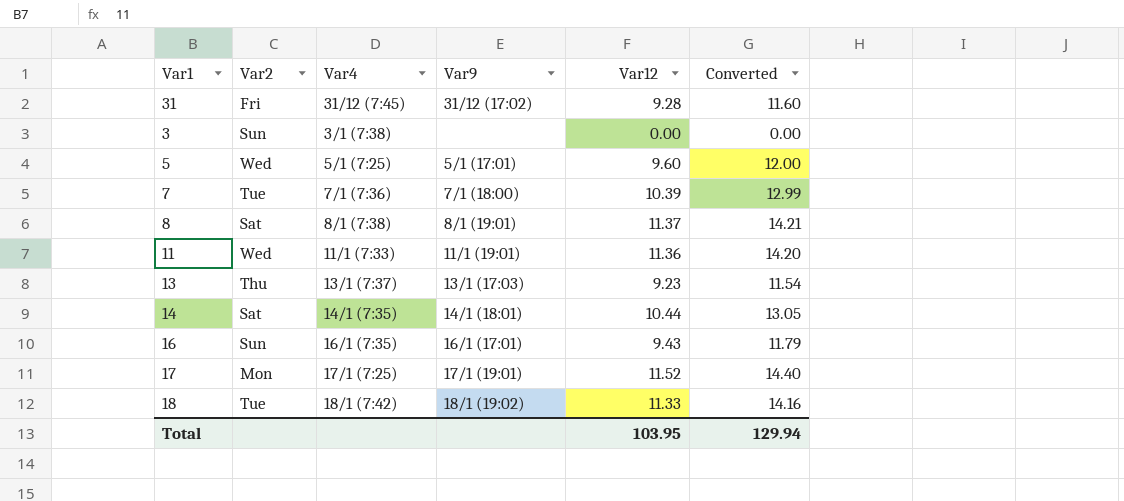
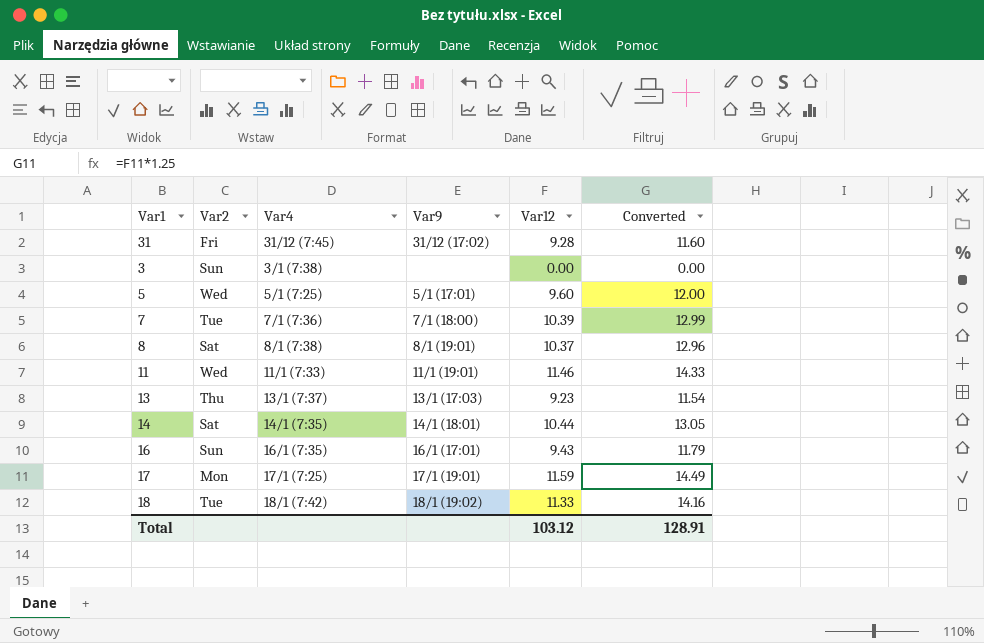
8 | Var12: 11.37 -> 10.37
8 | Converted: 14.21 -> 12.96
11 | Var12: 11.36 -> 11.46
11 | Converted: 14.20 -> 14.33
17 | Var12: 11.52 -> 11.59
17 | Converted: 14.40 -> 14.49
Total | Var12: 103.95 -> 103.12
Total | Converted: 129.94 -> 128.91

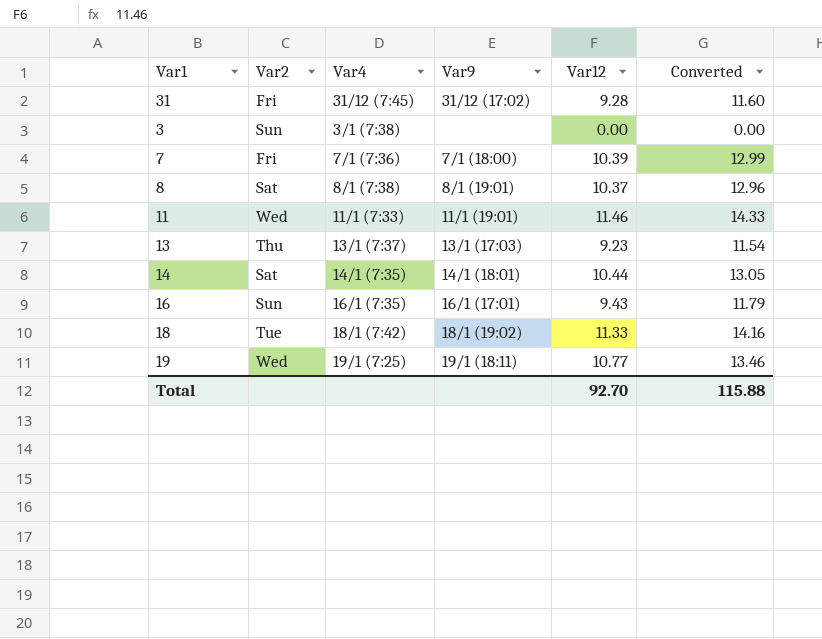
row 5: Wed | 5/1 (7:25) | 5/1 (17:01) | 9.60 | 12.00 -> none
row 17: Mon | 17/1 (7:25) | 17/1 (19:01) | 11.59 | 14.49 -> none
7 | Var2: Tue -> Fri
row 19: none -> Wed | 19/1 (7:25) | 19/1 (18:11) | 10.77 | 13.46
Total | Var12: 103.12 -> 92.70
Total | Converted: 128.91 -> 115.88

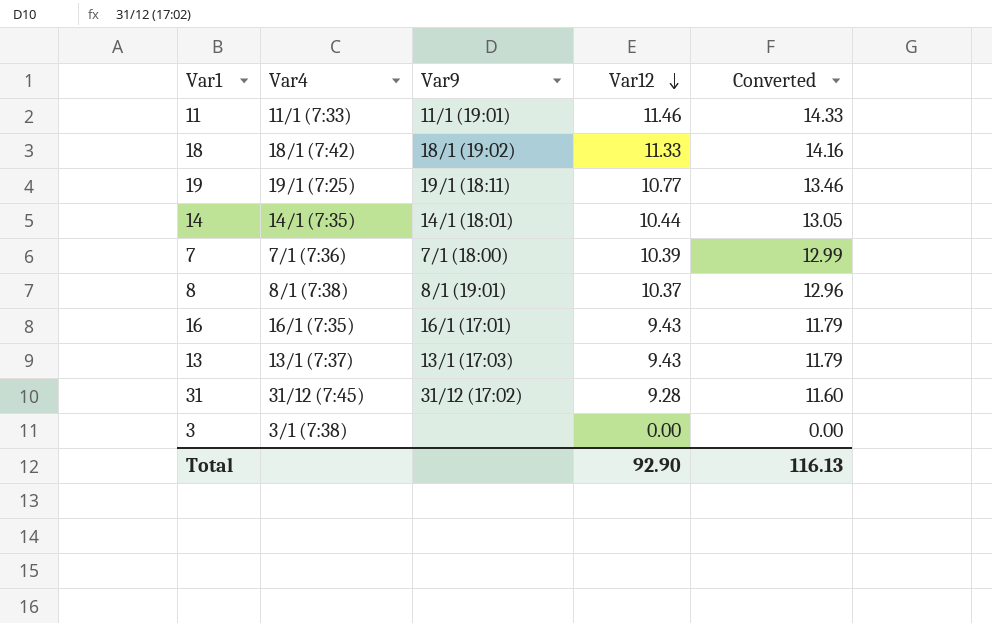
row order: none -> Var12 descending
column Var2 | position: 2 -> none
13 | Var12: 9.23 -> 9.43
13 | Converted: 11.54 -> 11.79
Total | Var12: 92.70 -> 92.90
Total | Converted: 115.88 -> 116.13

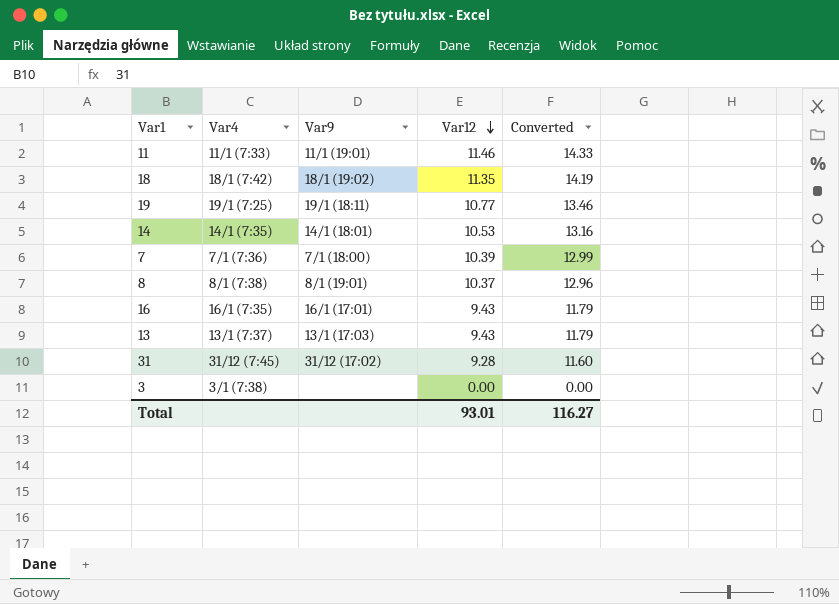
18 | Var12: 11.33 -> 11.35
18 | Converted: 14.16 -> 14.19
14 | Var12: 10.44 -> 10.53
14 | Converted: 13.05 -> 13.16
Total | Var12: 92.90 -> 93.01
Total | Converted: 116.13 -> 116.27

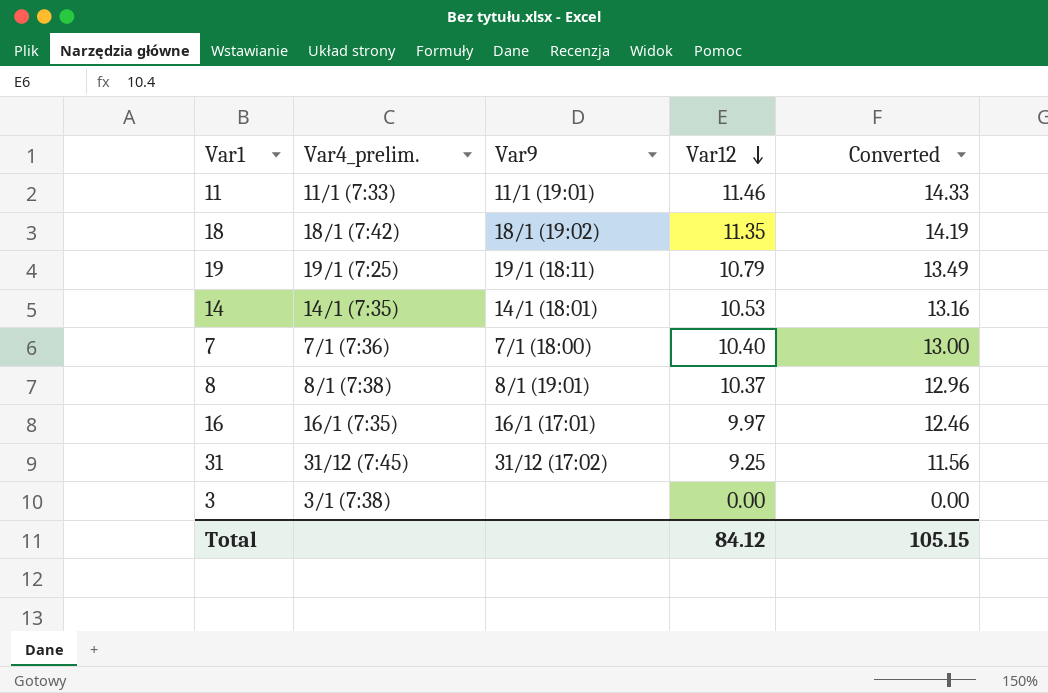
column name: Var4 -> Var4_prelim.
row 13: 13/1 (7:37) | 13/1 (17:03) | 9.43 | 11.79 -> none
19 | Var12: 10.77 -> 10.79
19 | Converted: 13.46 -> 13.49
7 | Var12: 10.39 -> 10.40
7 | Converted: 12.99 -> 13.00
16 | Var12: 9.43 -> 9.97
16 | Converted: 11.79 -> 12.46
31 | Var12: 9.28 -> 9.25
31 | Converted: 11.60 -> 11.56
Total | Var12: 93.01 -> 84.12
Total | Converted: 116.27 -> 105.15

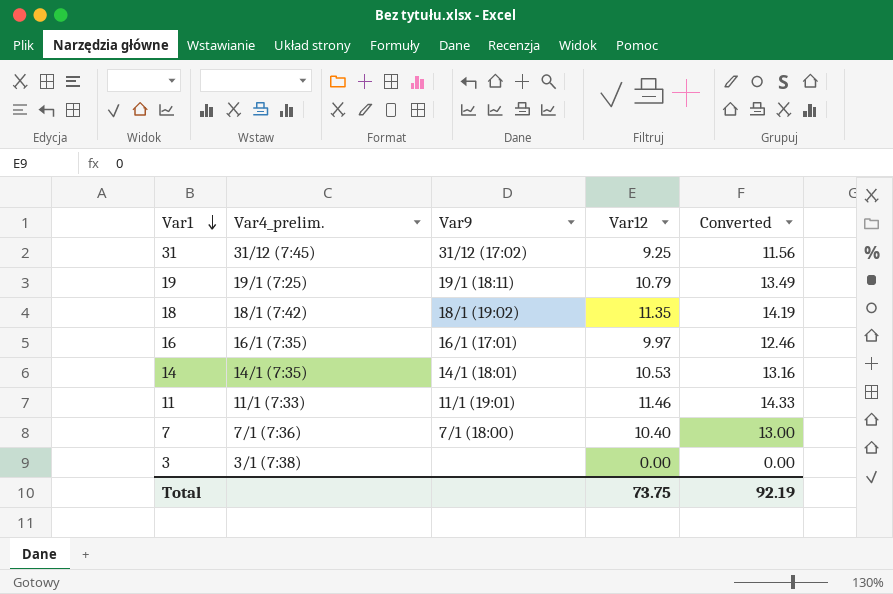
row order: Var12 descending -> Var1 descending
row 8: 8/1 (7:38) | 8/1 (19:01) | 10.37 | 12.96 -> none
Total | Var12: 84.12 -> 73.75
Total | Converted: 105.15 -> 92.19

